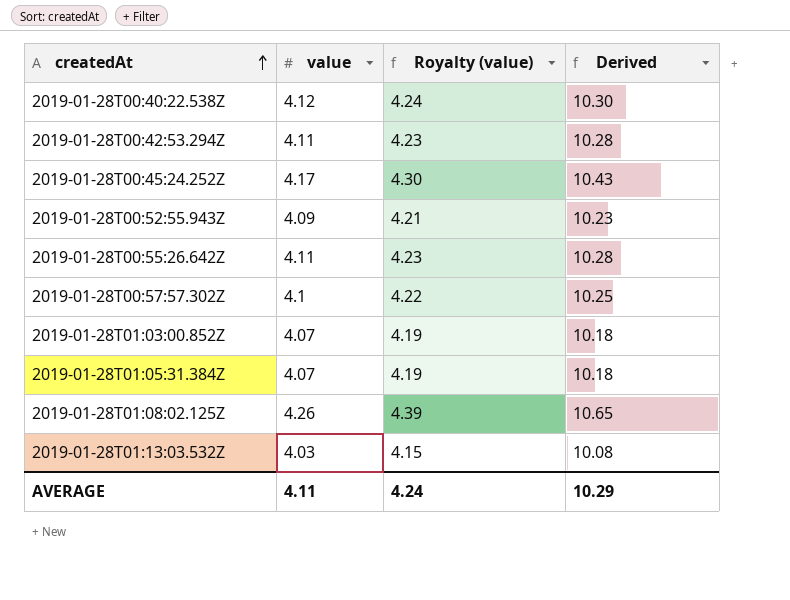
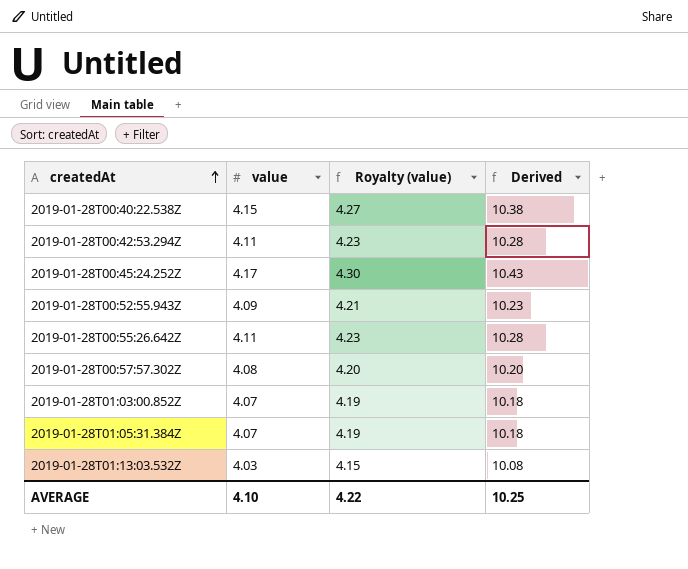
row 2019-01-28T01:08:02.125Z: 4.26 | 4.39 | 10.65 -> none
2019-01-28T00:40:22.538Z | value: 4.12 -> 4.15
2019-01-28T00:40:22.538Z | Royalty (value): 4.24 -> 4.27
2019-01-28T00:40:22.538Z | Derived: 10.30 -> 10.38
2019-01-28T00:57:57.302Z | value: 4.1 -> 4.08
2019-01-28T00:57:57.302Z | Royalty (value): 4.22 -> 4.20
2019-01-28T00:57:57.302Z | Derived: 10.25 -> 10.20
AVERAGE | value: 4.11 -> 4.10
AVERAGE | Royalty (value): 4.24 -> 4.22
AVERAGE | Derived: 10.29 -> 10.25

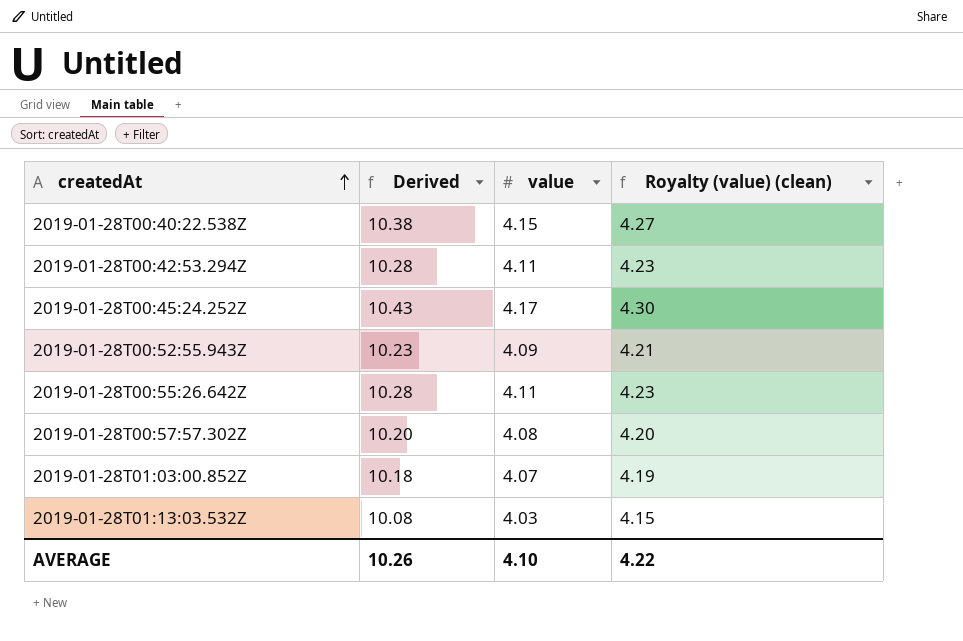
column Derived | position: 4 -> 2
column name: Royalty (value) -> Royalty (value) (clean)
row 2019-01-28T01:05:31.384Z: 4.07 | 4.19 | 10.18 -> none
AVERAGE | Derived: 10.25 -> 10.26

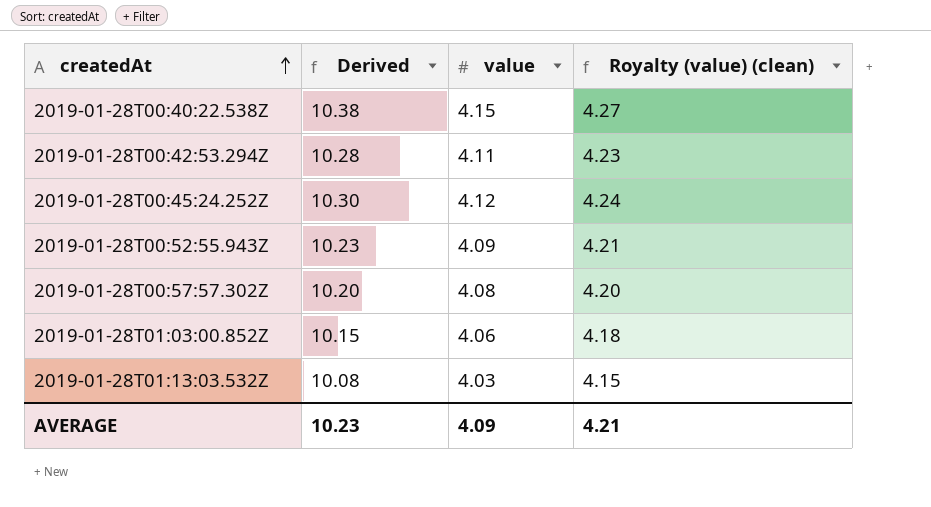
row 2019-01-28T00:55:26.642Z: 10.28 | 4.11 | 4.23 -> none
2019-01-28T00:45:24.252Z | Derived: 10.43 -> 10.30
2019-01-28T00:45:24.252Z | value: 4.17 -> 4.12
2019-01-28T00:45:24.252Z | Royalty (value) (clean): 4.30 -> 4.24
2019-01-28T01:03:00.852Z | Derived: 10.18 -> 10.15
2019-01-28T01:03:00.852Z | value: 4.07 -> 4.06
2019-01-28T01:03:00.852Z | Royalty (value) (clean): 4.19 -> 4.18
AVERAGE | Derived: 10.26 -> 10.23
AVERAGE | value: 4.10 -> 4.09
AVERAGE | Royalty (value) (clean): 4.22 -> 4.21

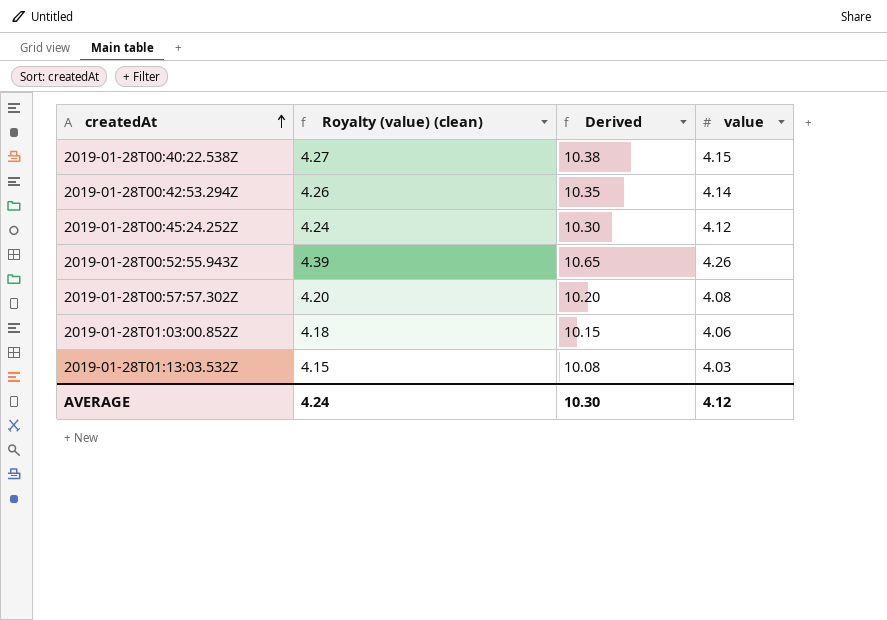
column Royalty (value) (clean) | position: 4 -> 2
2019-01-28T00:42:53.294Z | Royalty (value) (clean): 4.23 -> 4.26
2019-01-28T00:42:53.294Z | Derived: 10.28 -> 10.35
2019-01-28T00:42:53.294Z | value: 4.11 -> 4.14
2019-01-28T00:52:55.943Z | Royalty (value) (clean): 4.21 -> 4.39
2019-01-28T00:52:55.943Z | Derived: 10.23 -> 10.65
2019-01-28T00:52:55.943Z | value: 4.09 -> 4.26
AVERAGE | Royalty (value) (clean): 4.21 -> 4.24
AVERAGE | Derived: 10.23 -> 10.30
AVERAGE | value: 4.09 -> 4.12

